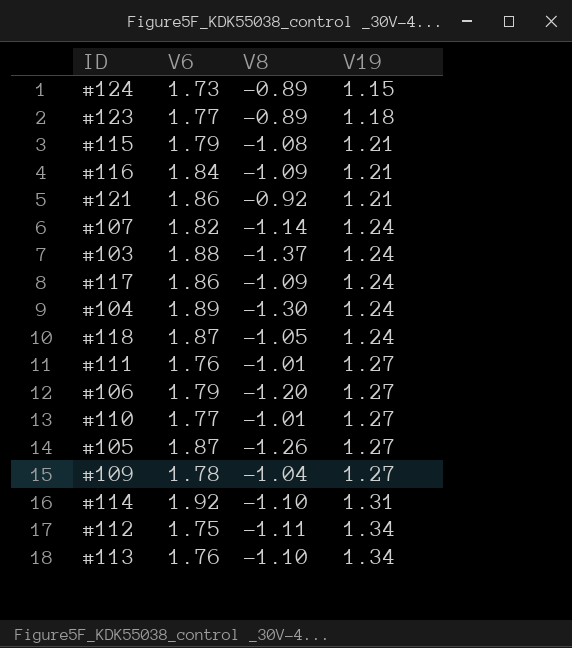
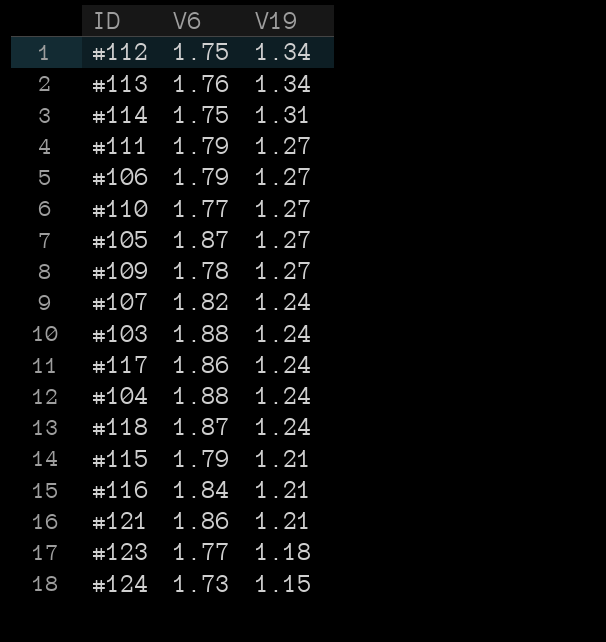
row order: V19 ascending -> V19 descending
column V8 | position: 3 -> none
#114 | V6: 1.92 -> 1.75
#111 | V6: 1.76 -> 1.79
#104 | V6: 1.89 -> 1.88

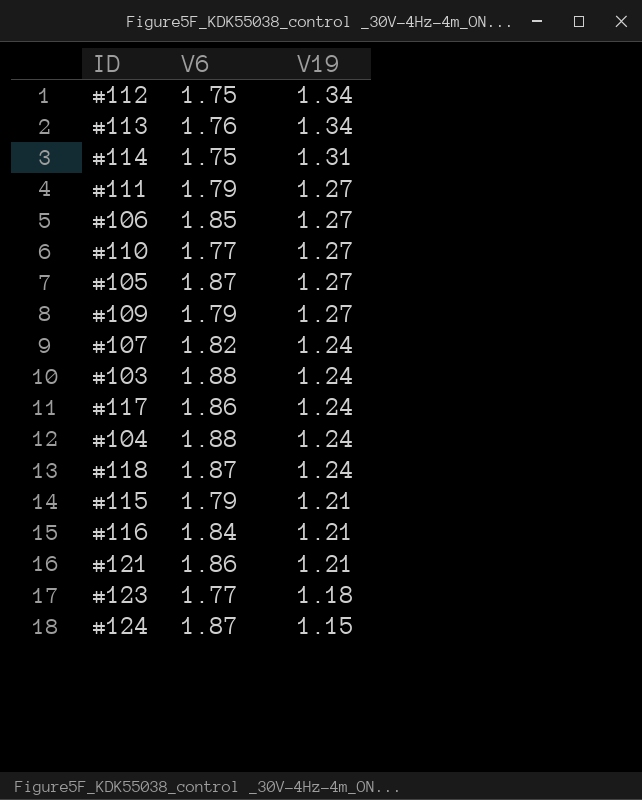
#106 | V6: 1.79 -> 1.85
#109 | V6: 1.78 -> 1.79
#124 | V6: 1.73 -> 1.87

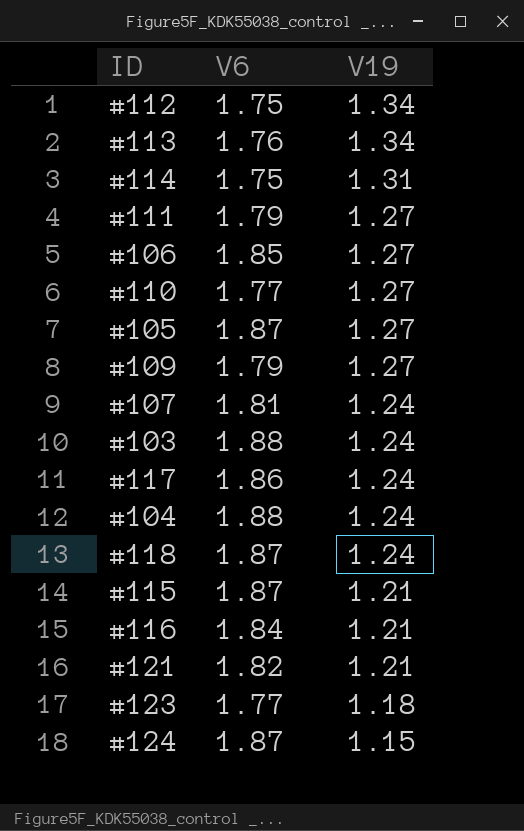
#107 | V6: 1.82 -> 1.81
#115 | V6: 1.79 -> 1.87
#121 | V6: 1.86 -> 1.82

